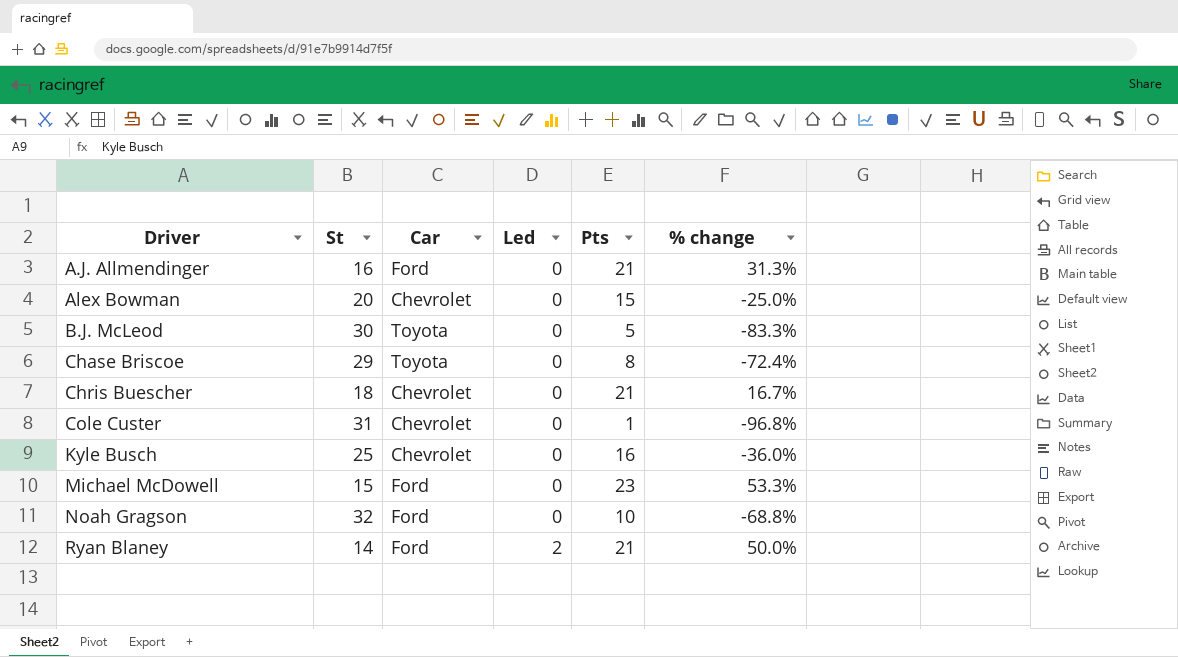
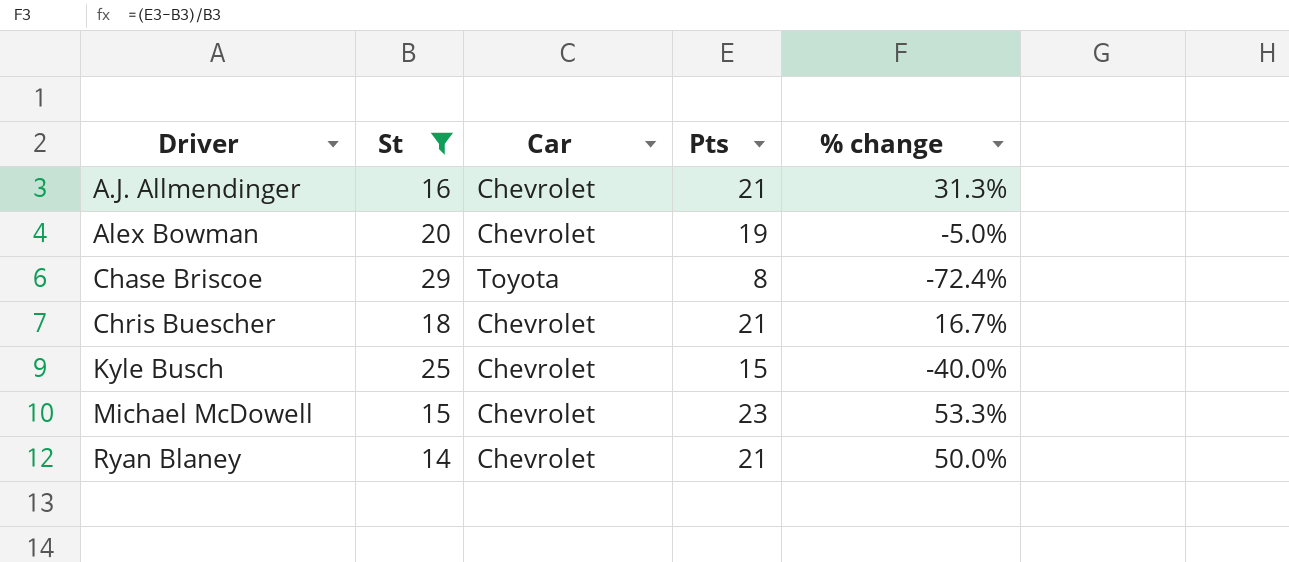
filter: none -> St <= 29
column Led | position: 4 -> none
A.J. Allmendinger | Car: Ford -> Chevrolet
Alex Bowman | Pts: 15 -> 19
Alex Bowman | % change: -25.0% -> -5.0%
Kyle Busch | Pts: 16 -> 15
Kyle Busch | % change: -36.0% -> -40.0%
Michael McDowell | Car: Ford -> Chevrolet
Ryan Blaney | Car: Ford -> Chevrolet

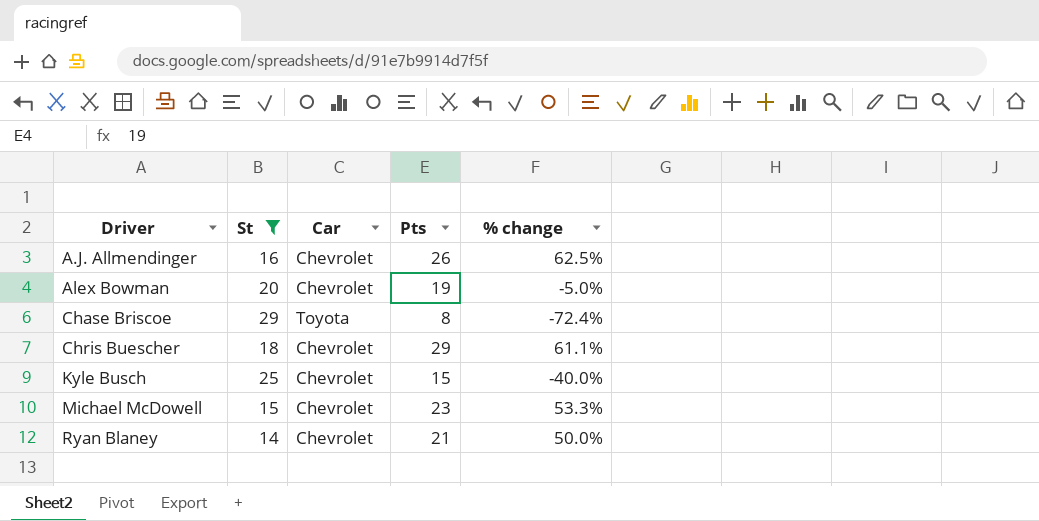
A.J. Allmendinger | Pts: 21 -> 26
A.J. Allmendinger | % change: 31.3% -> 62.5%
Chris Buescher | Pts: 21 -> 29
Chris Buescher | % change: 16.7% -> 61.1%

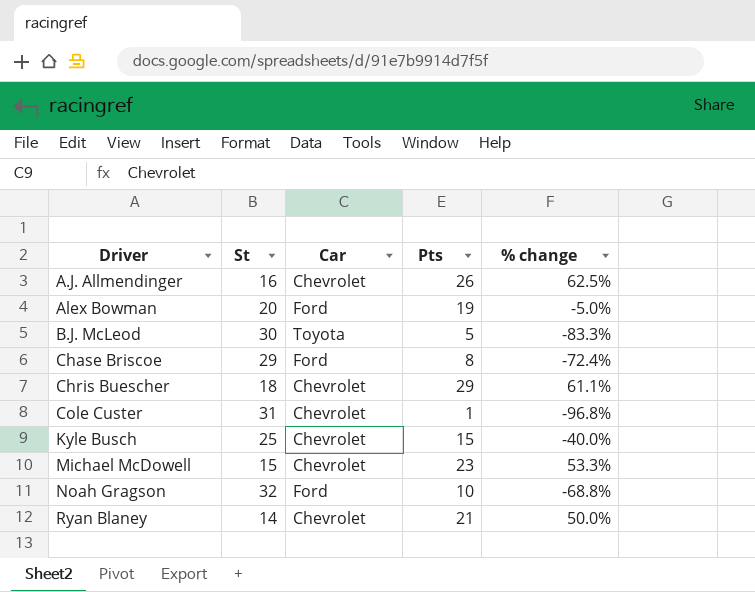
filter: St <= 29 -> none
Alex Bowman | Car: Chevrolet -> Ford
Chase Briscoe | Car: Toyota -> Ford

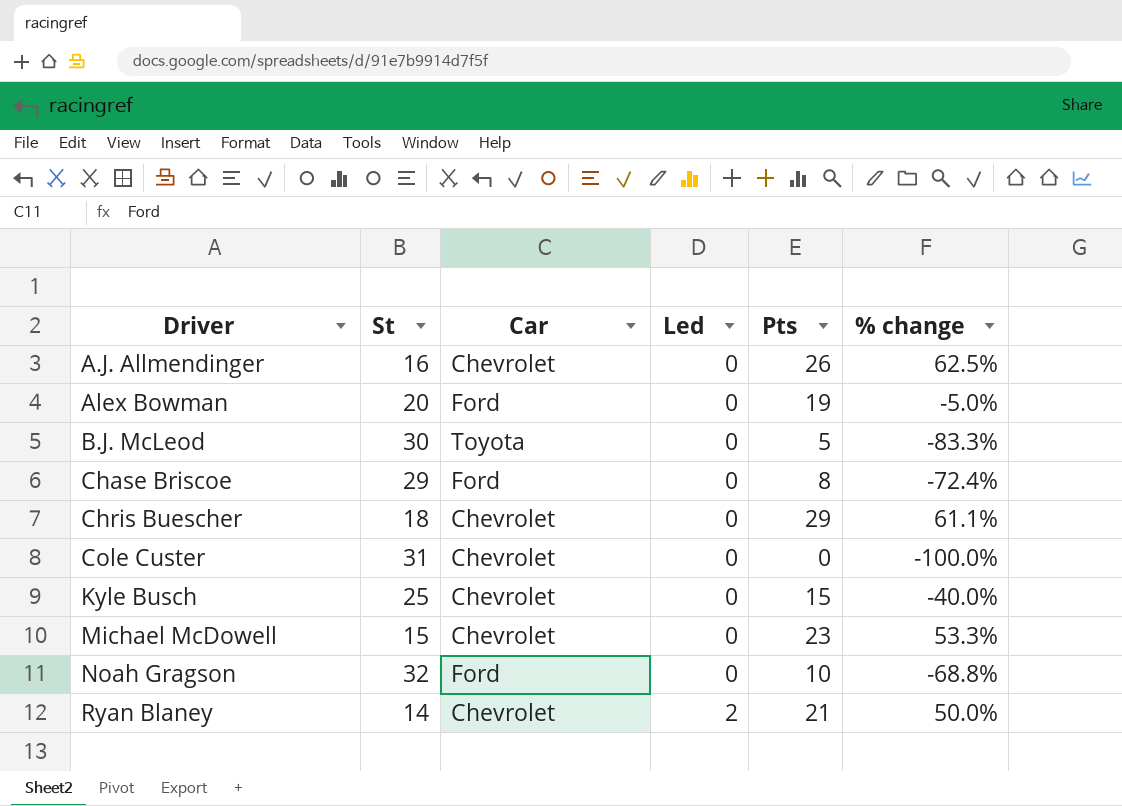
column Led | position: none -> 4
Cole Custer | Pts: 1 -> 0
Cole Custer | % change: -96.8% -> -100.0%

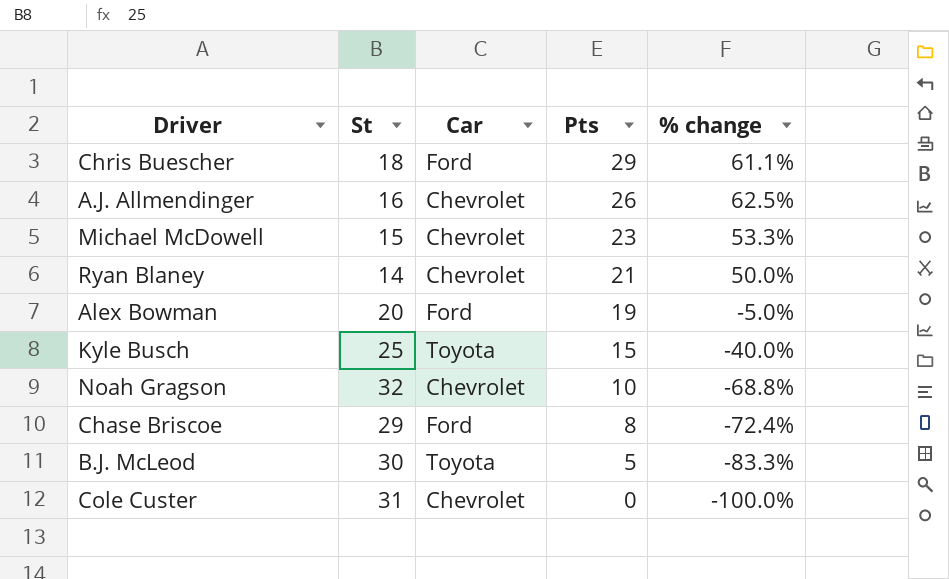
row order: Driver ascending -> Pts descending
column Led | position: 4 -> none
Chris Buescher | Car: Chevrolet -> Ford
Kyle Busch | Car: Chevrolet -> Toyota
Noah Gragson | Car: Ford -> Chevrolet

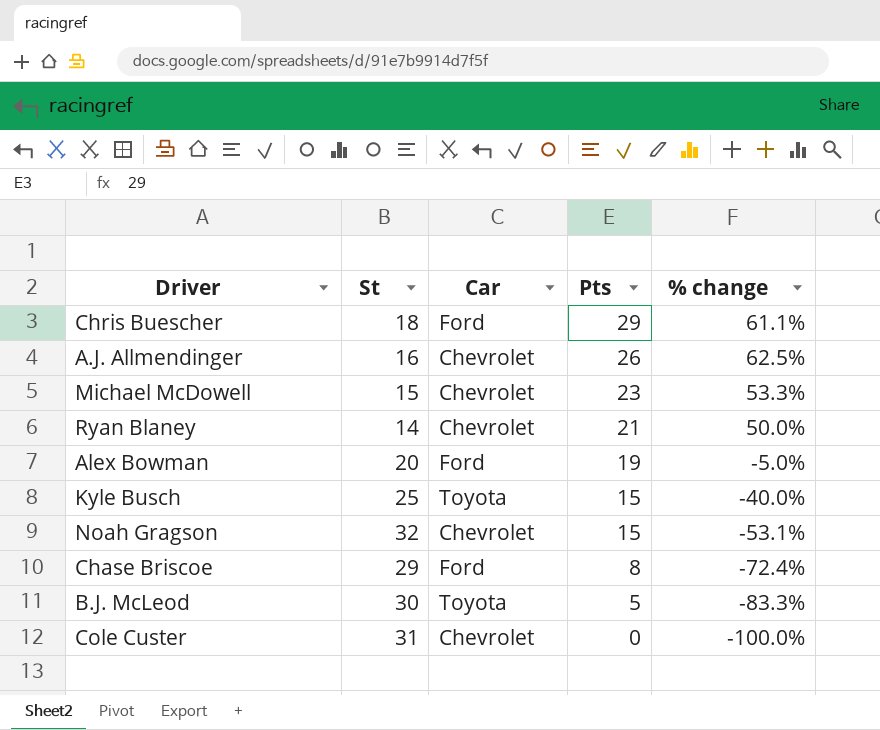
Noah Gragson | Pts: 10 -> 15
Noah Gragson | % change: -68.8% -> -53.1%

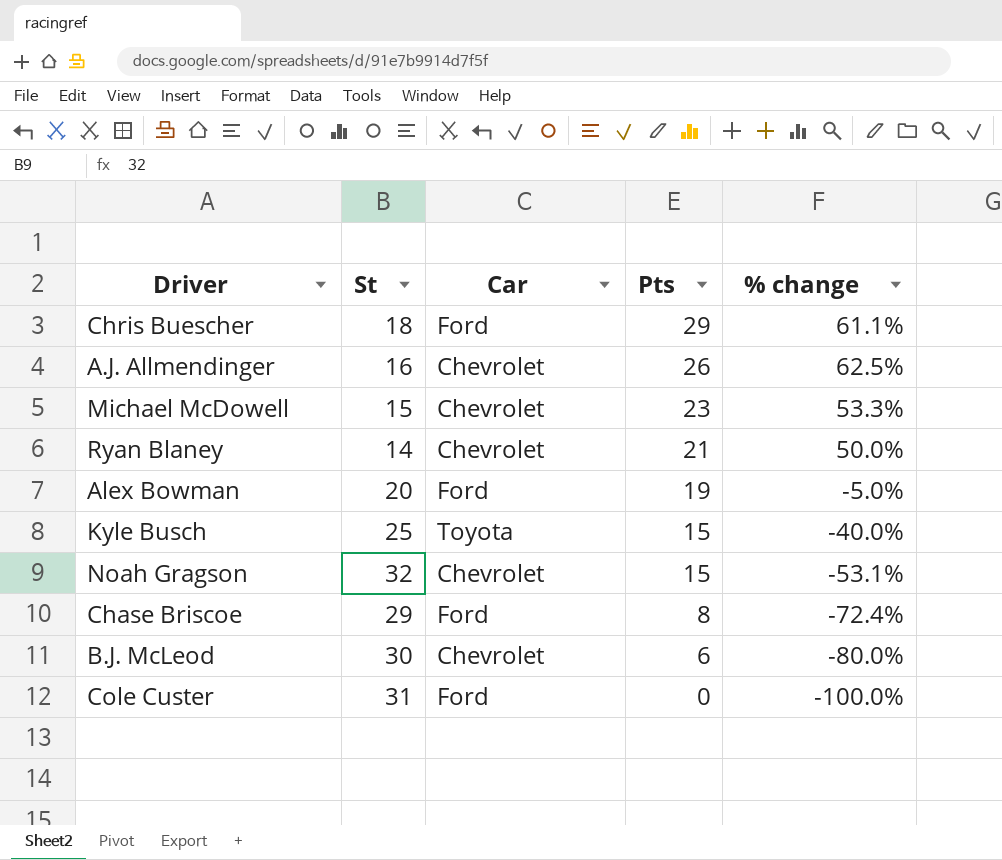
B.J. McLeod | Car: Toyota -> Chevrolet
B.J. McLeod | Pts: 5 -> 6
B.J. McLeod | % change: -83.3% -> -80.0%
Cole Custer | Car: Chevrolet -> Ford

